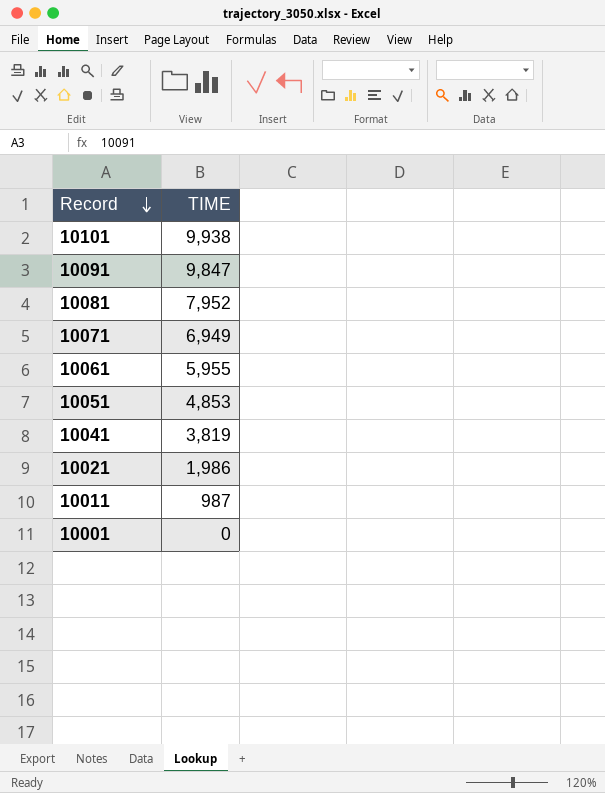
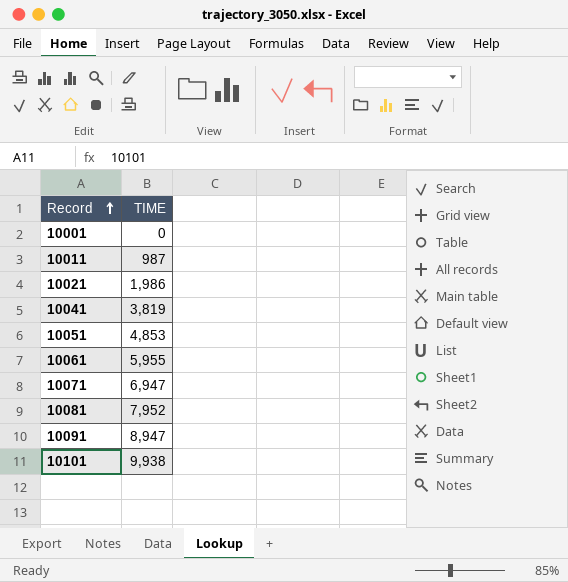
row order: Record descending -> Record ascending
10071 | TIME: 6,949 -> 6,947
10091 | TIME: 9,847 -> 8,947

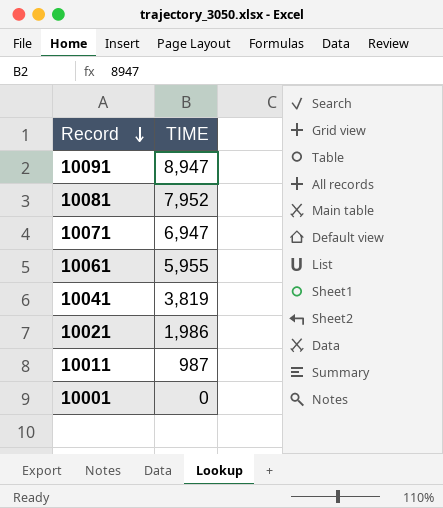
row order: Record ascending -> Record descending
row 10051: 4,853 -> none
row 10101: 9,938 -> none

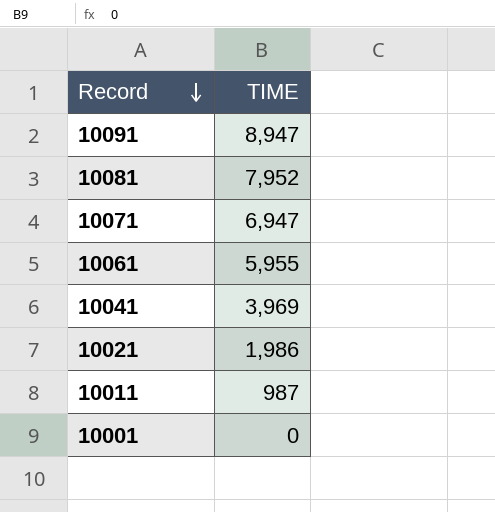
10041 | TIME: 3,819 -> 3,969

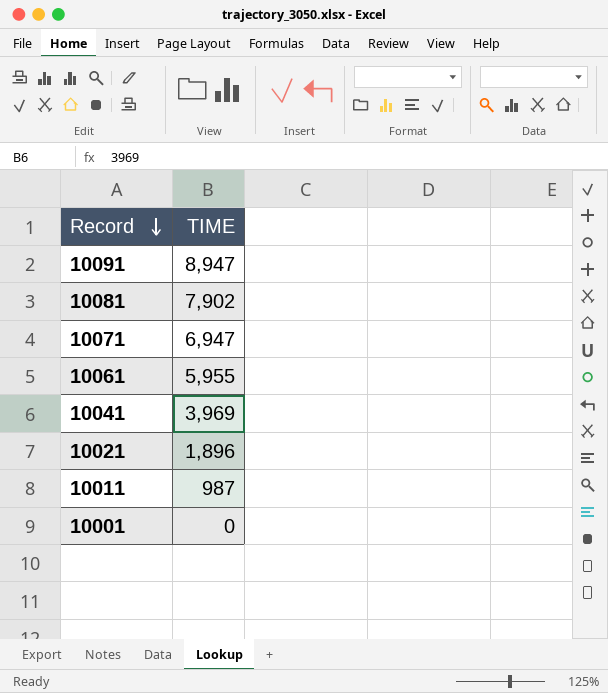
10081 | TIME: 7,952 -> 7,902
10021 | TIME: 1,986 -> 1,896

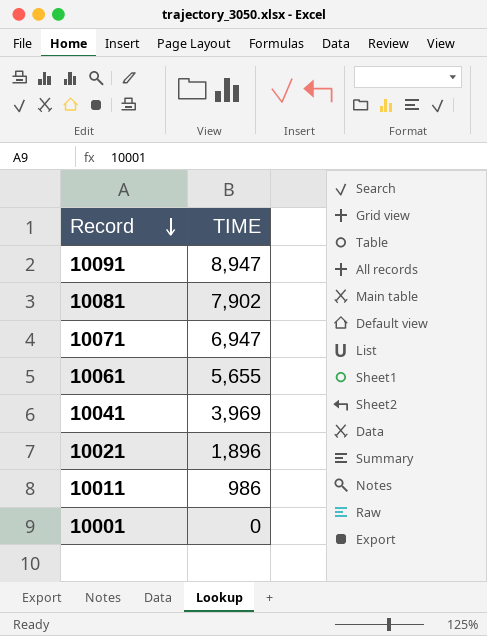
10061 | TIME: 5,955 -> 5,655
10011 | TIME: 987 -> 986

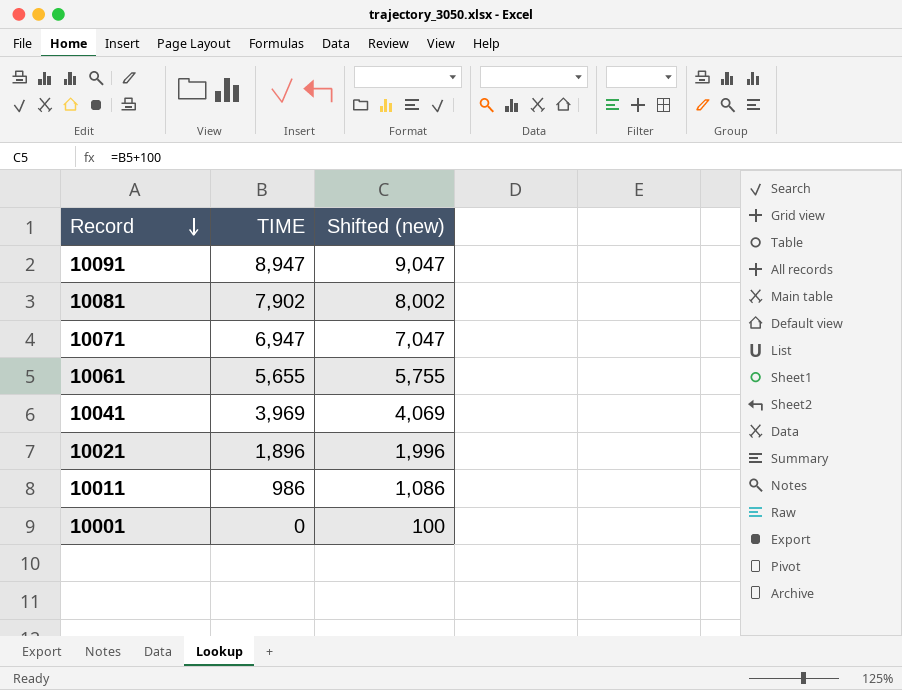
column Shifted (new) | formula: none -> [TIME] + 100

